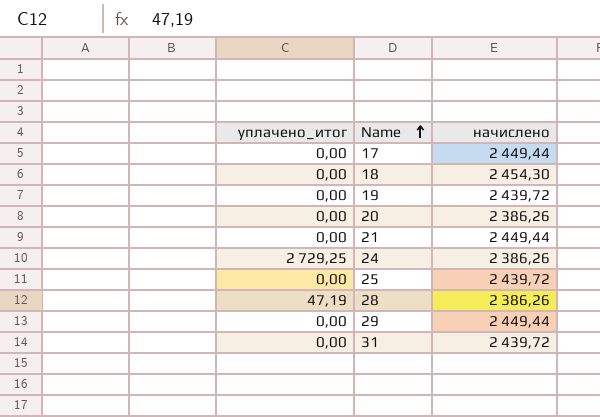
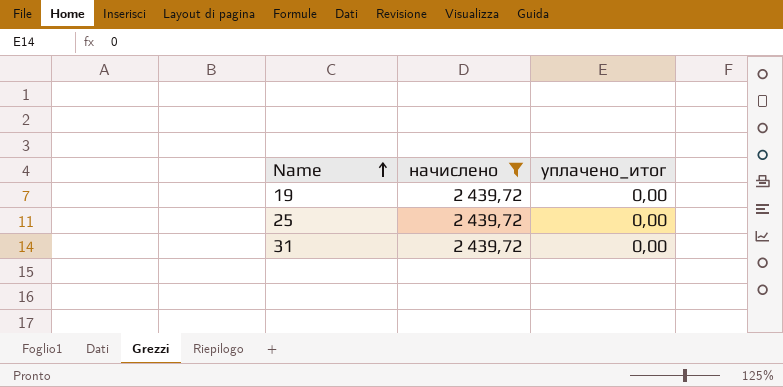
filter: none -> начислено = 2 439,72
column уплачено_итог | position: 1 -> 3

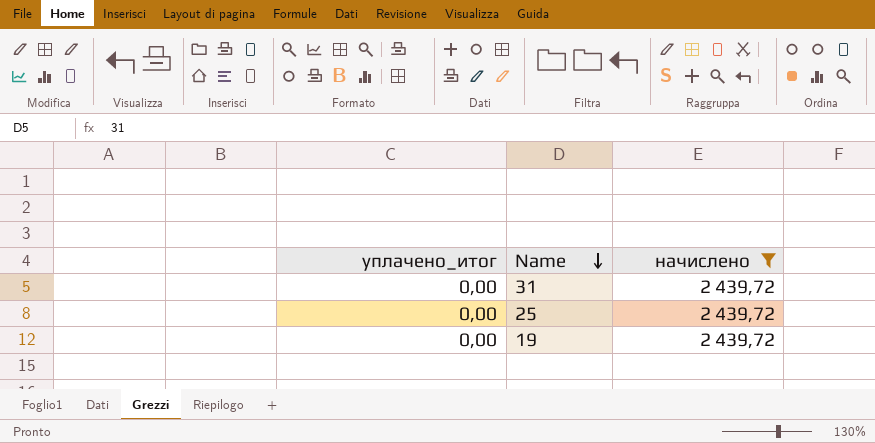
row order: Name ascending -> Name descending
column уплачено_итог | position: 3 -> 1

